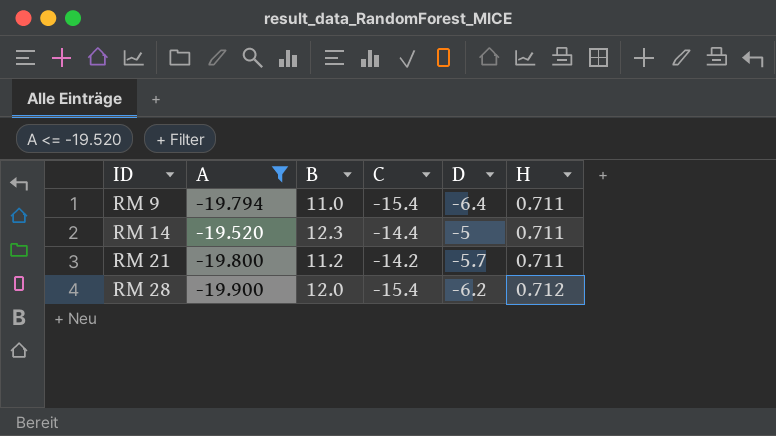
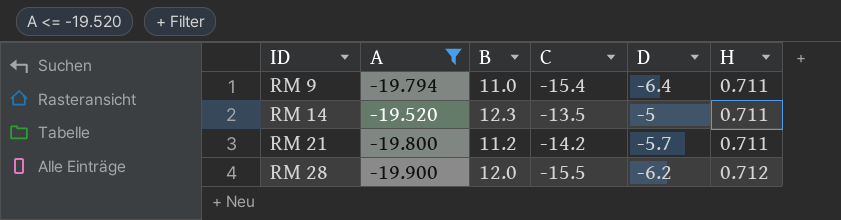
RM 14 | C: -14.4 -> -13.5
RM 28 | C: -15.4 -> -15.5

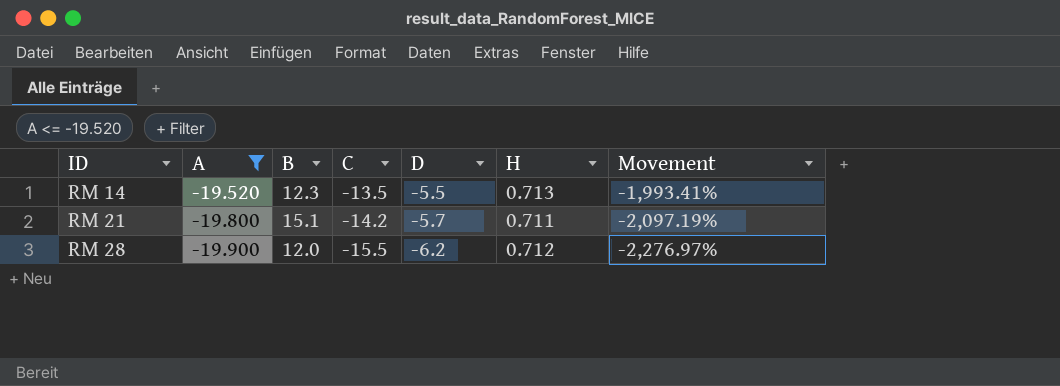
column Movement | formula: none -> ([C] - [H]) / [H]
row RM 9: -19.794 | 11.0 | -15.4 | -6.4 | 0.711 -> none
RM 14 | D: -5 -> -5.5
RM 14 | H: 0.711 -> 0.713
RM 21 | B: 11.2 -> 15.1

